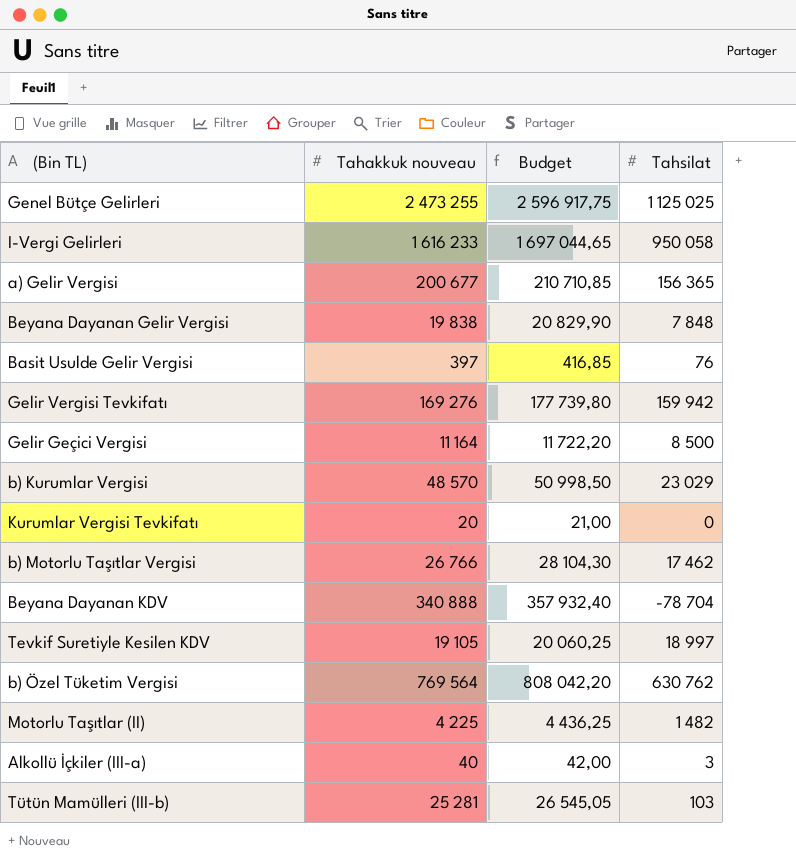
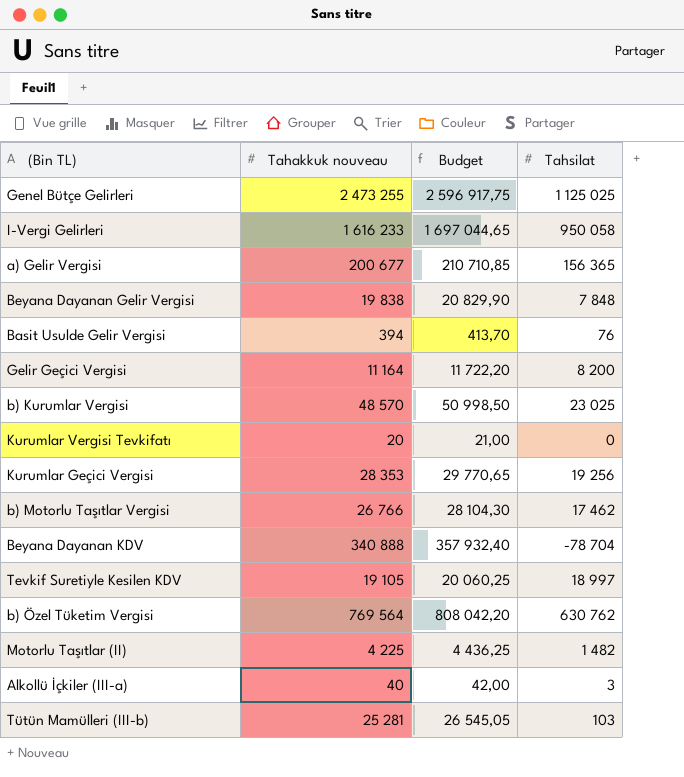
row Gelir Vergisi Tevkifatı: 169 276 | 177 739,80 | 159 942 -> none
Basit Usulde Gelir Vergisi | Tahakkuk nouveau: 397 -> 394
Basit Usulde Gelir Vergisi | Budget: 416,85 -> 413,70
Gelir Geçici Vergisi | Tahsilat: 8 500 -> 8 200
b) Kurumlar Vergisi | Tahsilat: 23 029 -> 23 025
row Kurumlar Geçici Vergisi: none -> 28 353 | 29 770,65 | 19 256

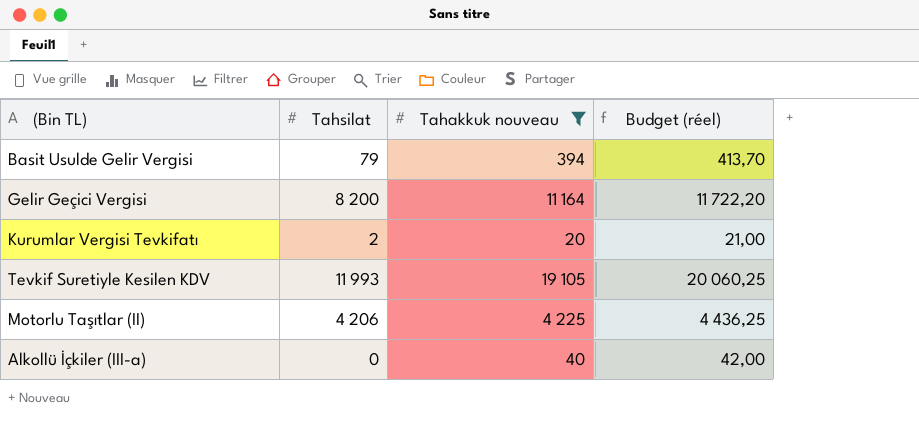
filter: none -> Tahakkuk nouveau <= 19 105
column Tahsilat | position: 4 -> 2
column name: Budget -> Budget (réel)
Basit Usulde Gelir Vergisi | Tahsilat: 76 -> 79
Kurumlar Vergisi Tevkifatı | Tahsilat: 0 -> 2
Tevkif Suretiyle Kesilen KDV | Tahsilat: 18 997 -> 11 993
Motorlu Taşıtlar (II) | Tahsilat: 1 482 -> 4 206
Alkollü İçkiler (III-a) | Tahsilat: 3 -> 0

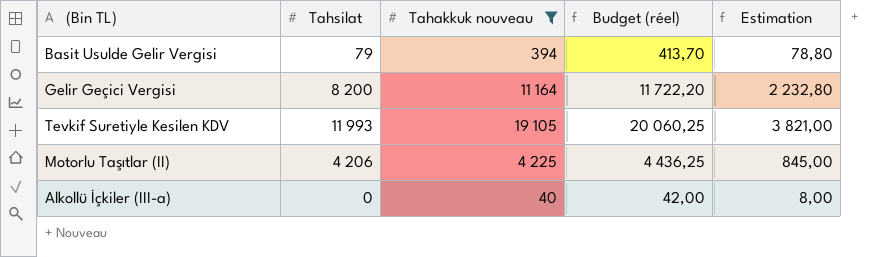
column Estimation | formula: none -> [Tahakkuk nouveau] * 0,2
row Kurumlar Vergisi Tevkifatı: 2 | 20 | 21,00 -> none

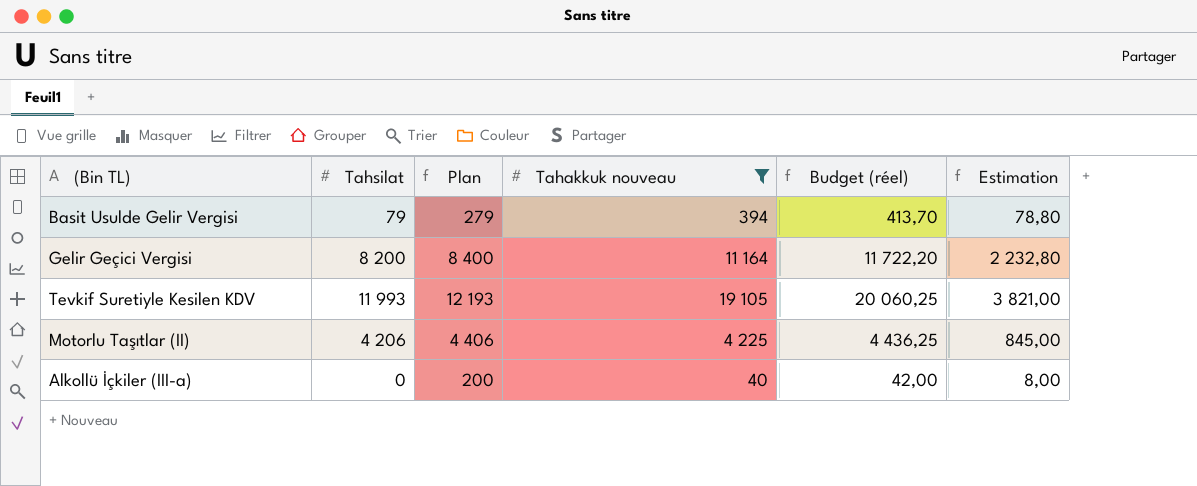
column Plan | formula: none -> [Tahsilat] + 200

